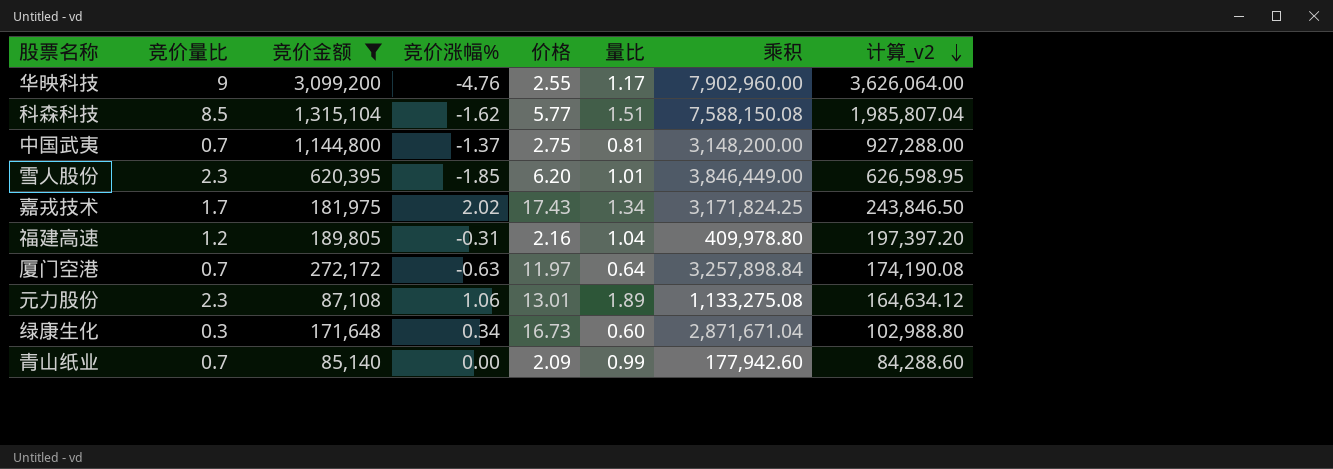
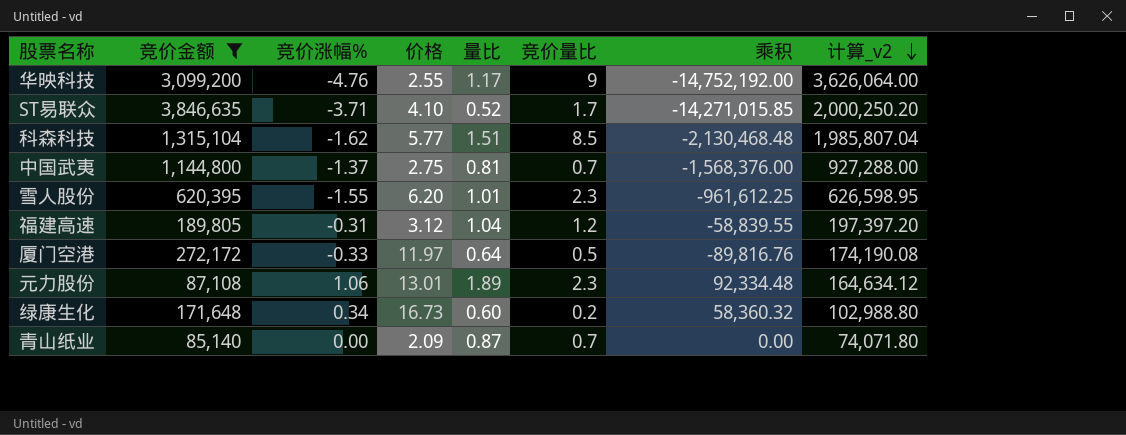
column 竞价量比 | position: 2 -> 6
column 乘积 | formula: [竞价金额] * [价格] -> [竞价金额] * [竞价涨幅%]
row 嘉戎技术: 1.7 | 181,975 | 2.02 | 17.43 | 1.34 | 3,171,824.25 | 243,846.50 -> none
row ST易联众: none -> 3,846,635 | -3.71 | 4.10 | 0.52 | 1.7 | -14,271,015.85 | 2,000,250.20
雪人股份 | 竞价涨幅%: -1.85 -> -1.55
福建高速 | 价格: 2.16 -> 3.12
厦门空港 | 竞价涨幅%: -0.63 -> -0.33
厦门空港 | 竞价量比: 0.7 -> 0.5
绿康生化 | 竞价量比: 0.3 -> 0.2
青山纸业 | 量比: 0.99 -> 0.87
青山纸业 | 计算_v2: 84,288.60 -> 74,071.80

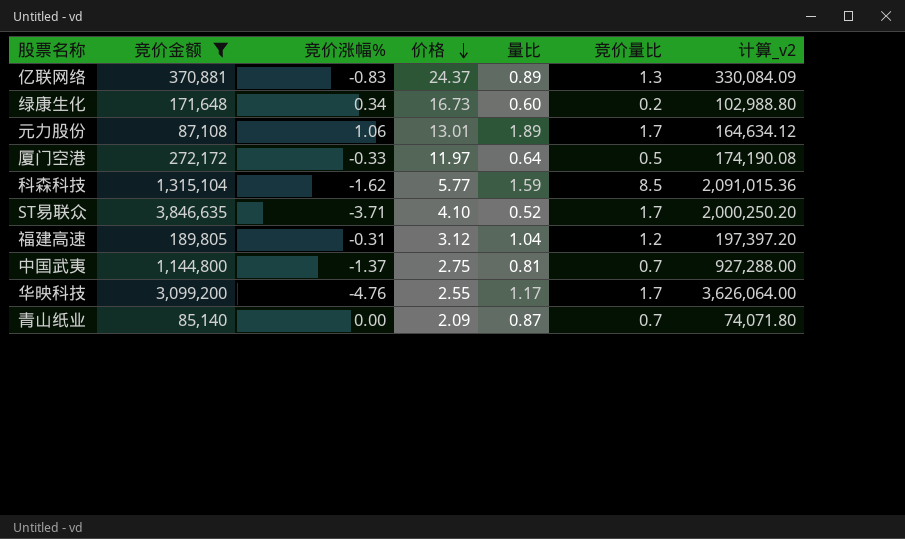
row order: 计算_v2 descending -> 价格 descending
column 乘积 | formula: [竞价金额] * [竞价涨幅%] -> none
row 雪人股份: 620,395 | -1.55 | 6.20 | 1.01 | 2.3 | -961,612.25 | 626,598.95 -> none
row 亿联网络: none -> 370,881 | -0.83 | 24.37 | 0.89 | 1.3 | 330,084.09
元力股份 | 竞价量比: 2.3 -> 1.7
科森科技 | 量比: 1.51 -> 1.59
科森科技 | 计算_v2: 1,985,807.04 -> 2,091,015.36
华映科技 | 竞价量比: 9 -> 1.7

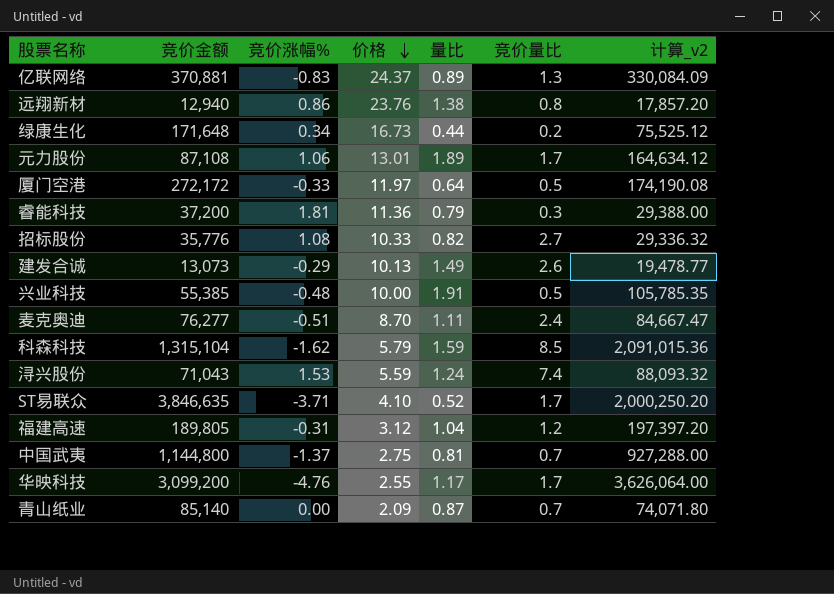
filter: 竞价金额 >= 85,140 -> none
绿康生化 | 量比: 0.60 -> 0.44
绿康生化 | 计算_v2: 102,988.80 -> 75,525.12
科森科技 | 价格: 5.77 -> 5.79

